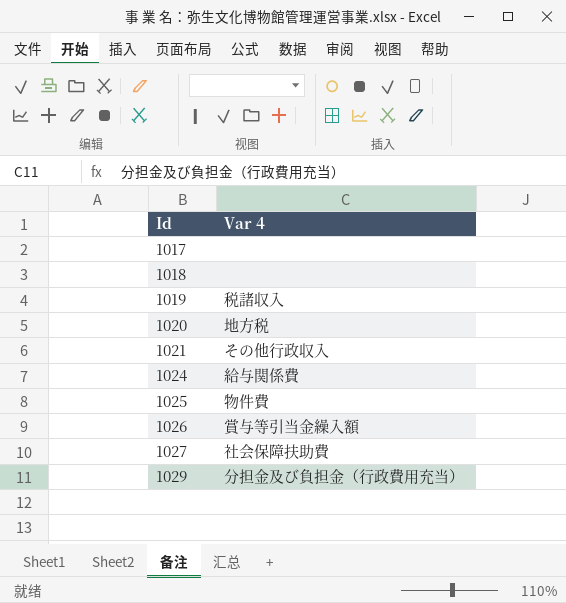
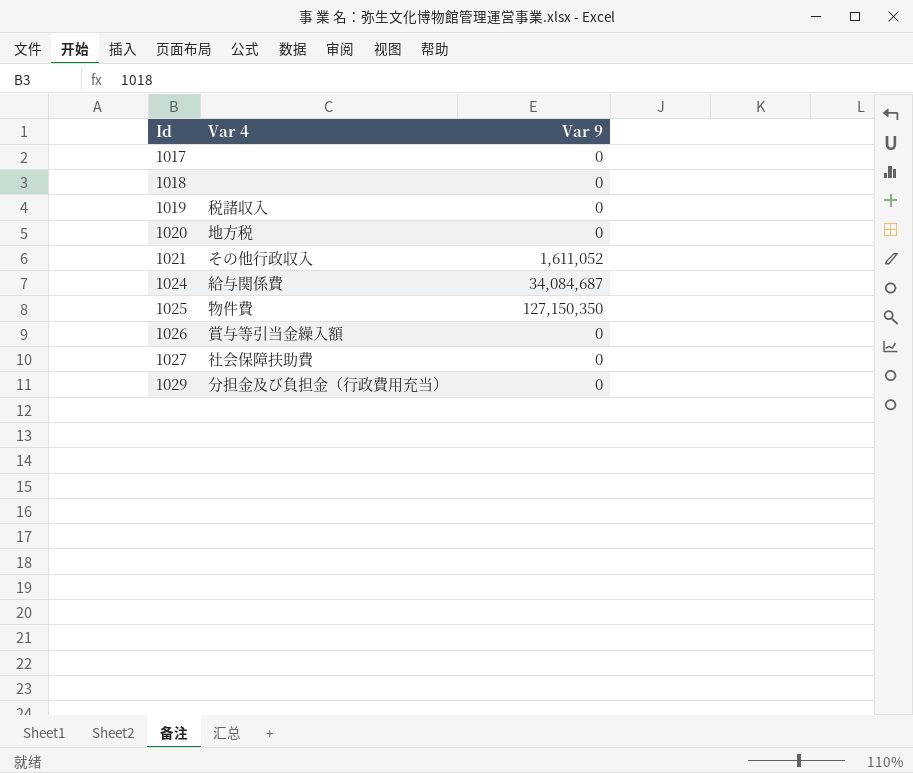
column Var 9 | position: none -> 3

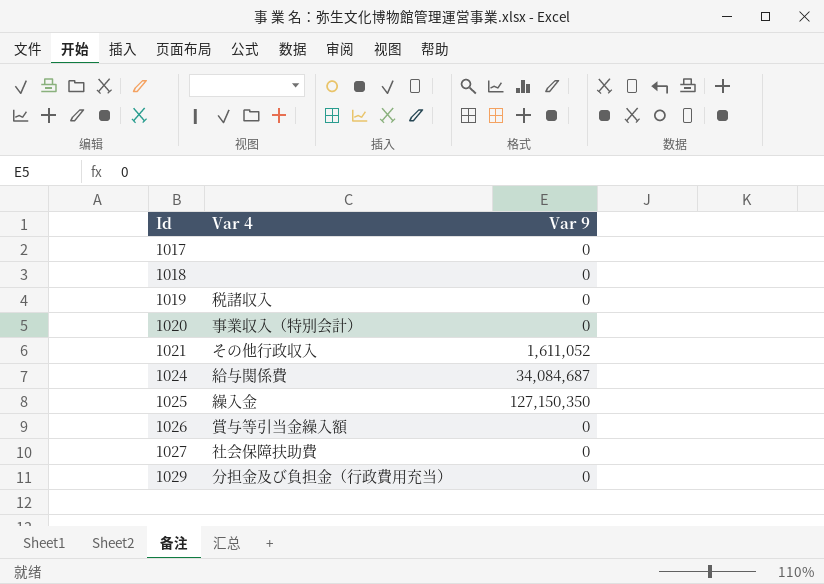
1020 | Var 4: 地方税 -> 事業収入（特別会計）
1025 | Var 4: 物件費 -> 繰入金

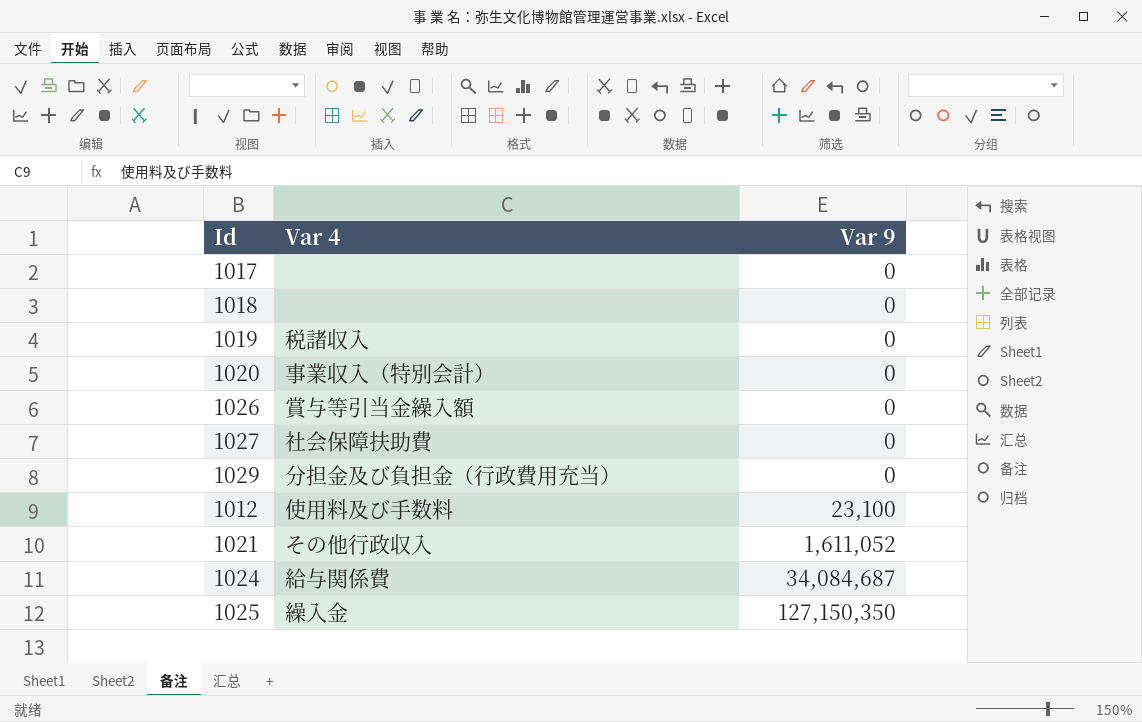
row order: Id ascending -> Var 9 ascending
row 1012: none -> 使用料及び手数料 | 23,100

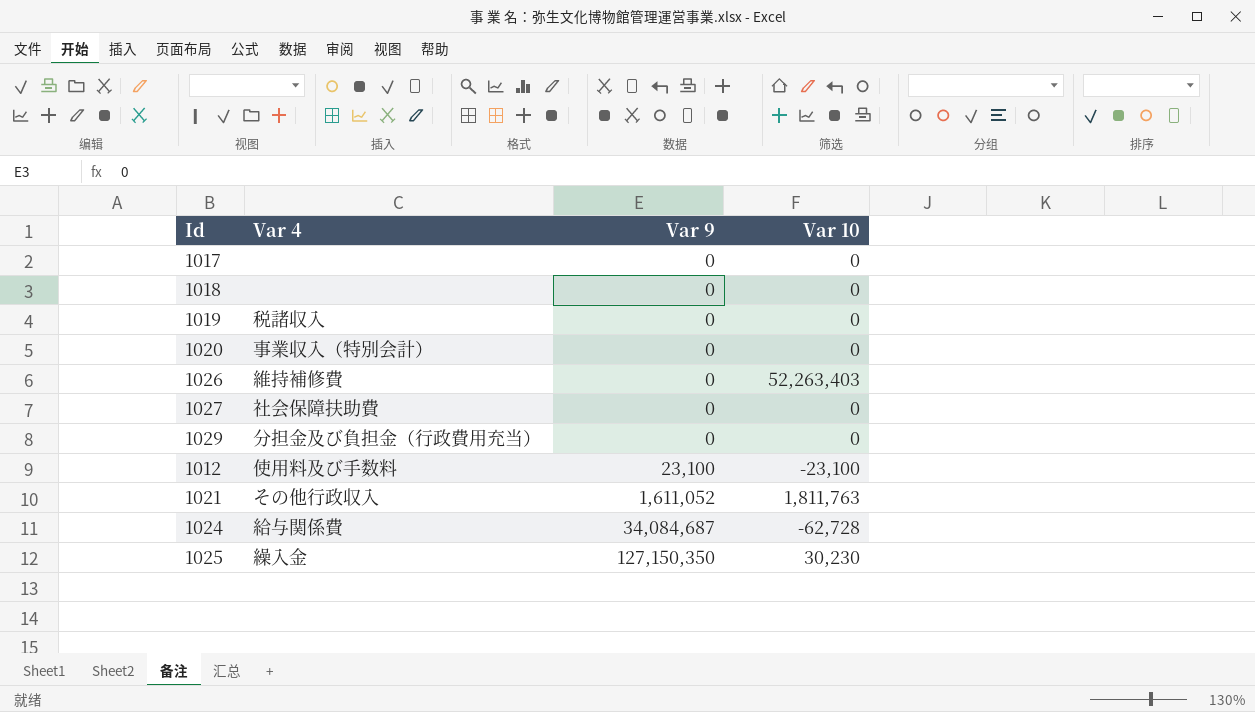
column Var 10 | position: none -> 4
1026 | Var 4: 賞与等引当金繰入額 -> 維持補修費

